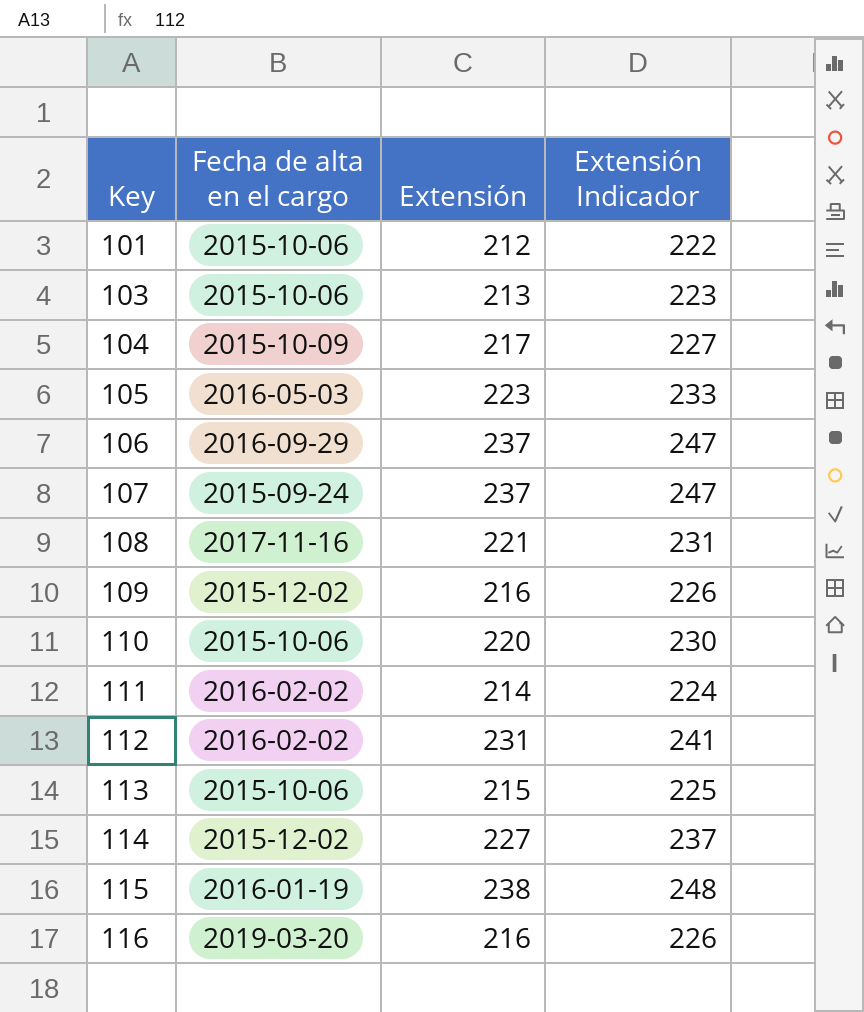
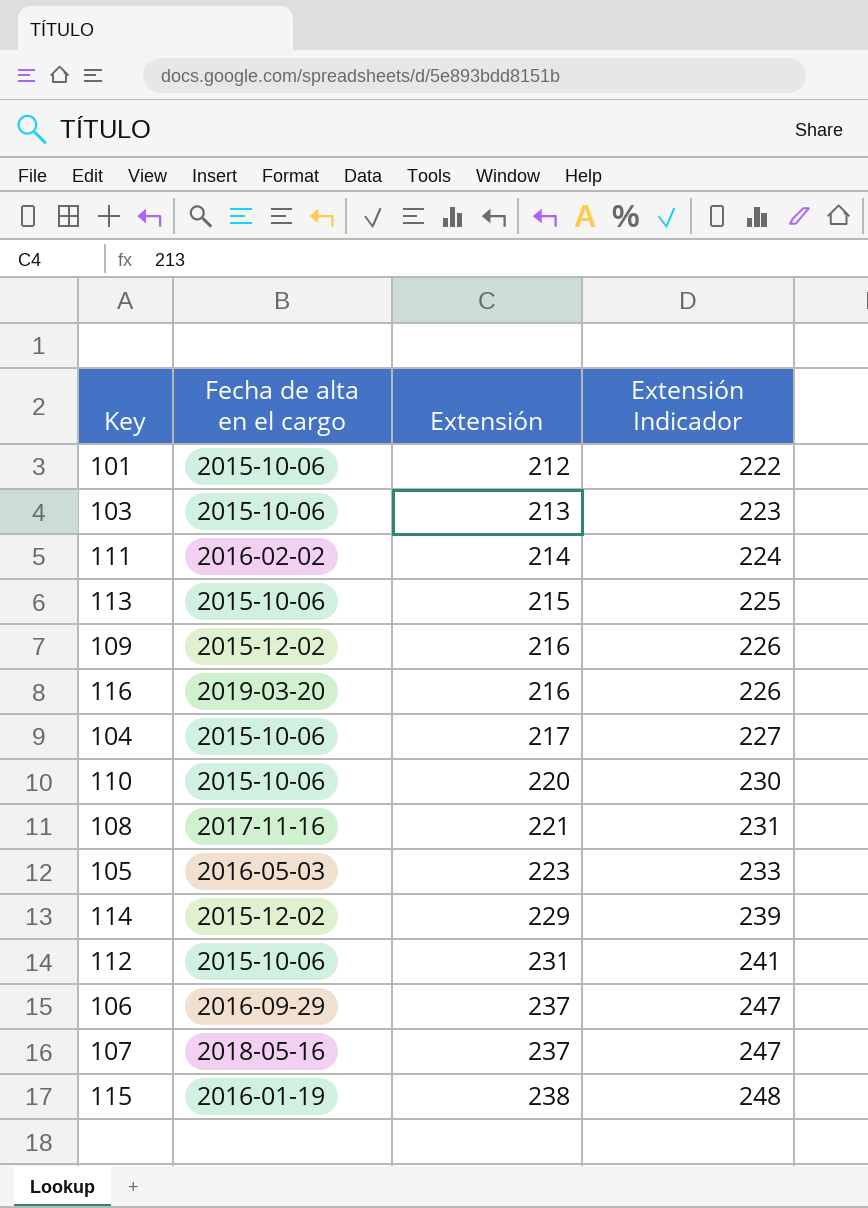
row order: Key ascending -> Extensión ascending
104 | Fecha de alta en el cargo: 2015-10-09 -> 2015-10-06
114 | Extensión: 227 -> 229
114 | Extensión Indicador: 237 -> 239
112 | Fecha de alta en el cargo: 2016-02-02 -> 2015-10-06
107 | Fecha de alta en el cargo: 2015-09-24 -> 2018-05-16

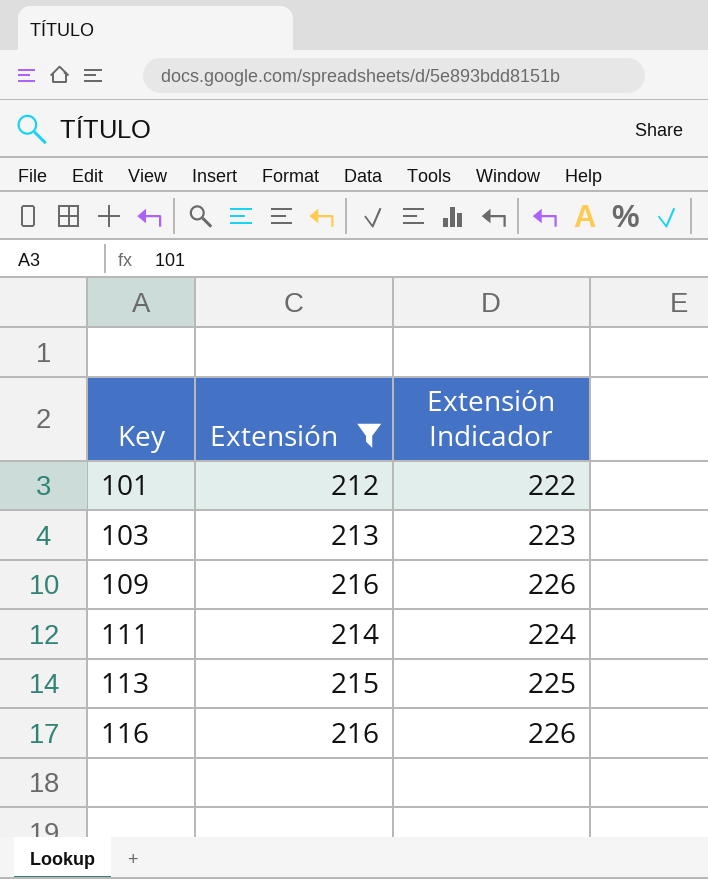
filter: none -> Extensión <= 216
row order: Extensión ascending -> Key ascending
column Fecha de alta en el cargo | position: 2 -> none

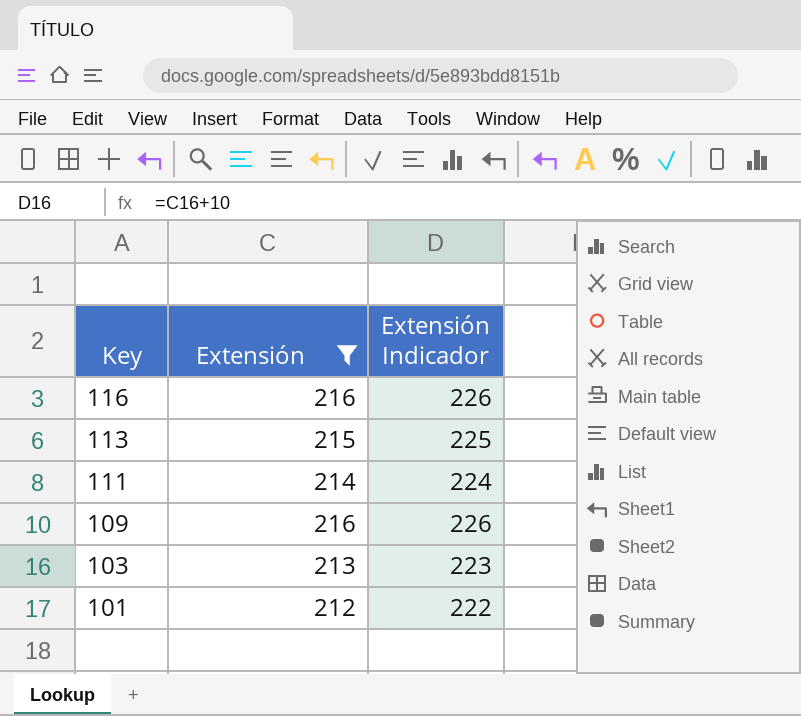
row order: Key ascending -> Key descending

